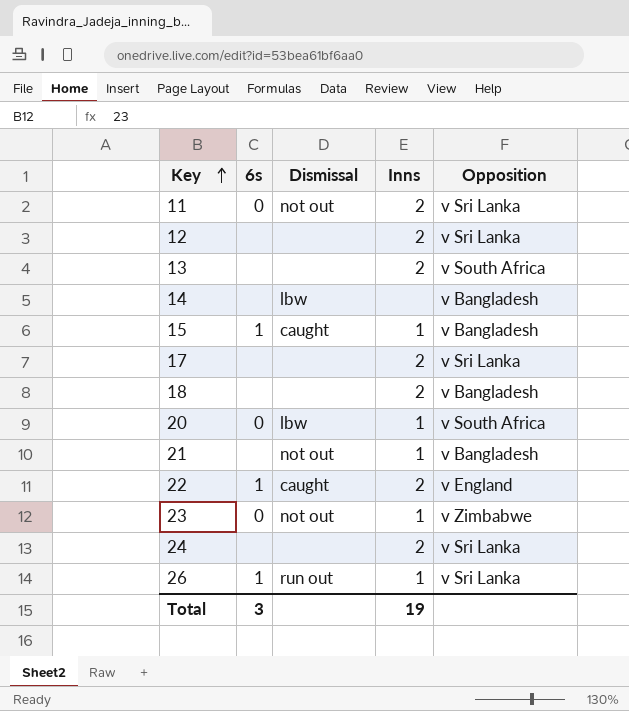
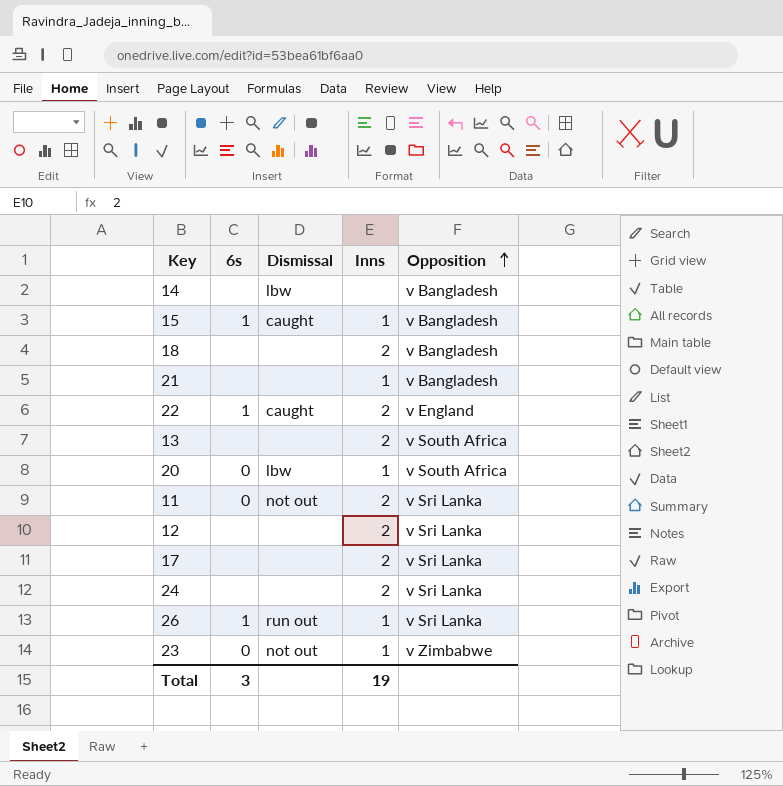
row order: Key ascending -> Opposition ascending
21 | Dismissal: not out -> none

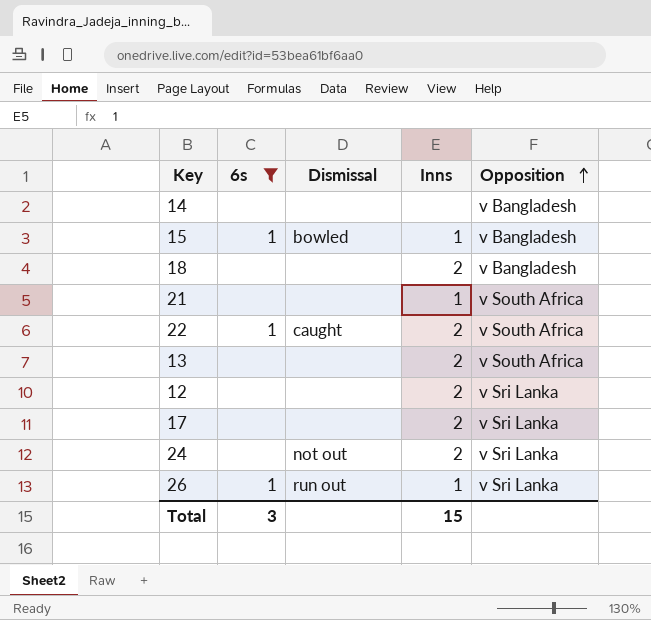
filter: none -> 6s != 0
14 | Dismissal: lbw -> none
15 | Dismissal: caught -> bowled
21 | Opposition: v Bangladesh -> v South Africa
22 | Opposition: v England -> v South Africa
24 | Dismissal: none -> not out
Total | Inns: 19 -> 15

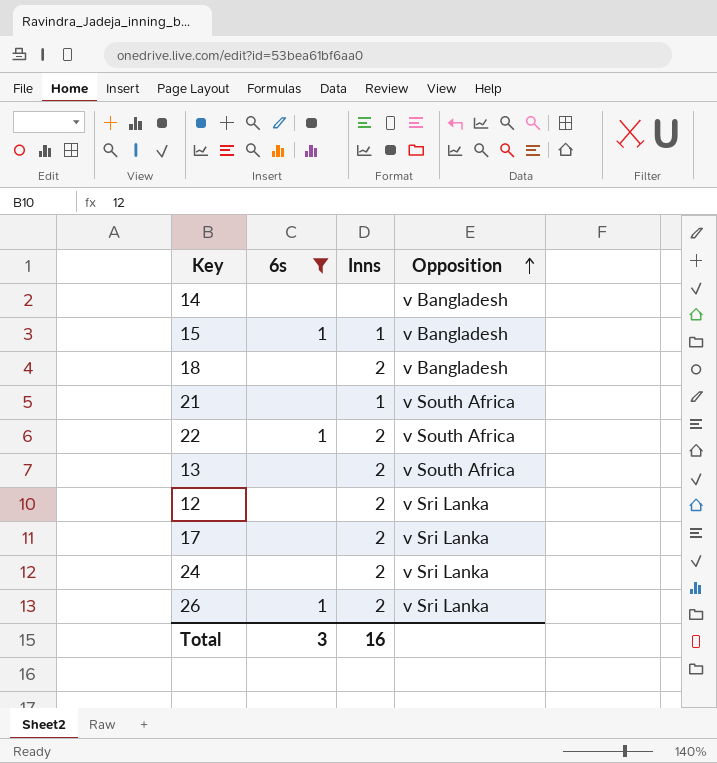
column Dismissal | position: 3 -> none
26 | Inns: 1 -> 2
Total | Inns: 15 -> 16

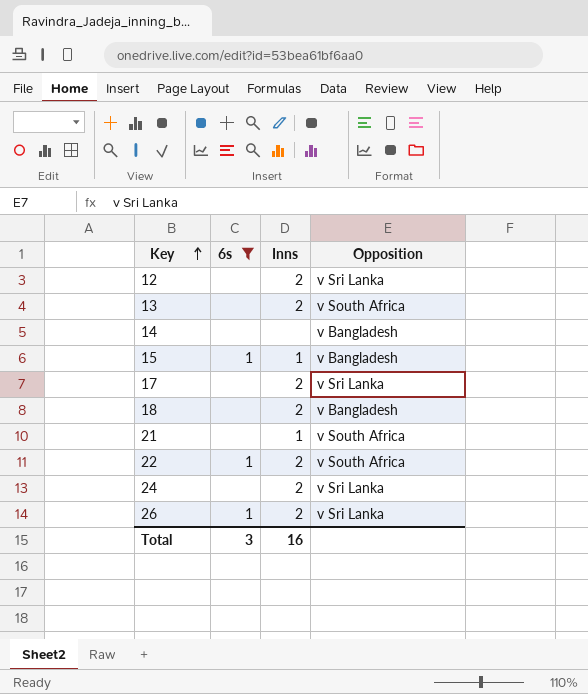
row order: Opposition ascending -> Key ascending

